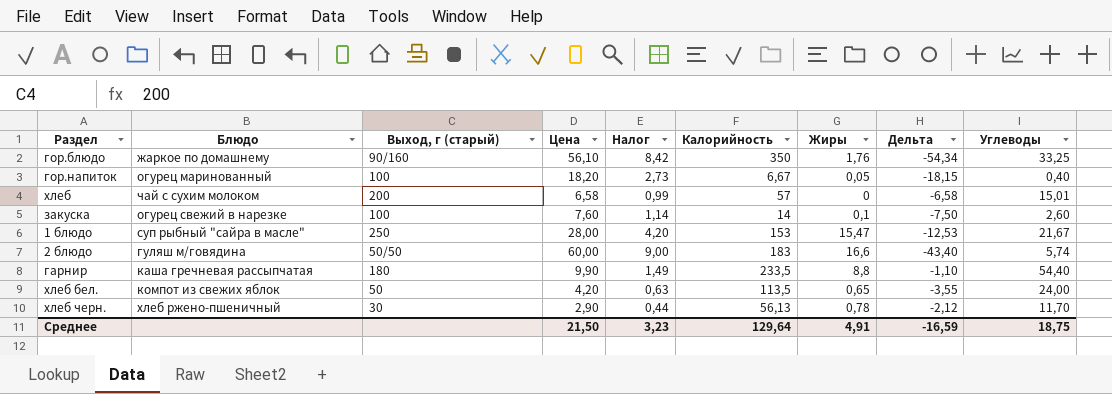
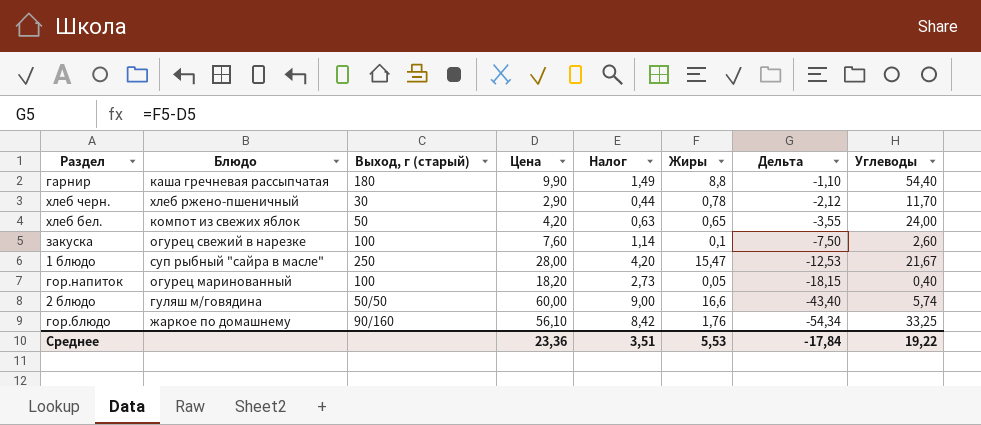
row order: none -> Дельта descending
column Калорийность | position: 6 -> none
row хлеб: чай с сухим молоком | 200 | 6,58 | 0,99 | 57 | 0 | -6,58 | 15,01 -> none
Среднее | Цена: 21,50 -> 23,36
Среднее | Налог: 3,23 -> 3,51
Среднее | Жиры: 4,91 -> 5,53
Среднее | Дельта: -16,59 -> -17,84
Среднее | Углеводы: 18,75 -> 19,22

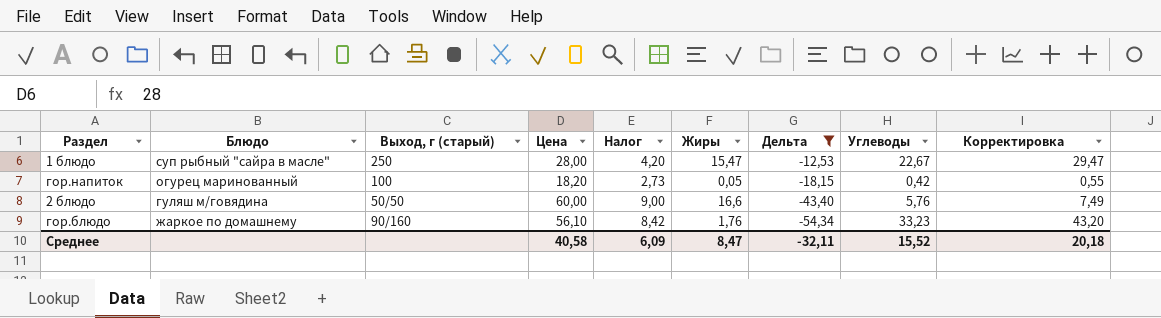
filter: none -> Дельта <= -12,53
column Корректировка | formula: none -> [Углеводы] * 1,3
1 блюдо | Углеводы: 21,67 -> 22,67
гор.напиток | Углеводы: 0,40 -> 0,42
2 блюдо | Углеводы: 5,74 -> 5,76
гор.блюдо | Углеводы: 33,25 -> 33,23
Среднее | Цена: 23,36 -> 40,58
Среднее | Налог: 3,51 -> 6,09
Среднее | Жиры: 5,53 -> 8,47
Среднее | Дельта: -17,84 -> -32,11
Среднее | Углеводы: 19,22 -> 15,52

